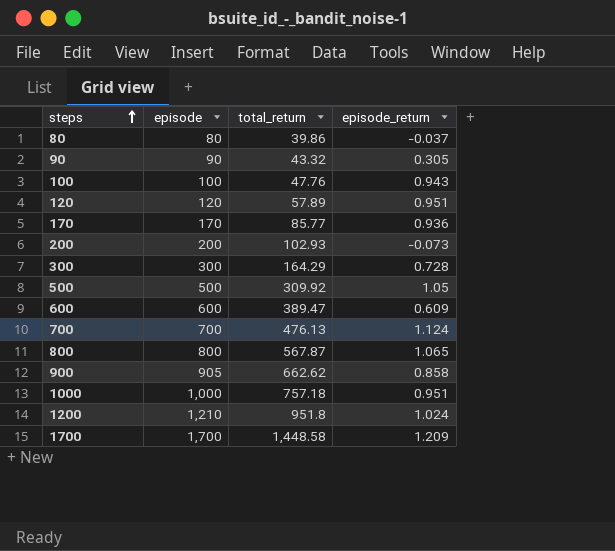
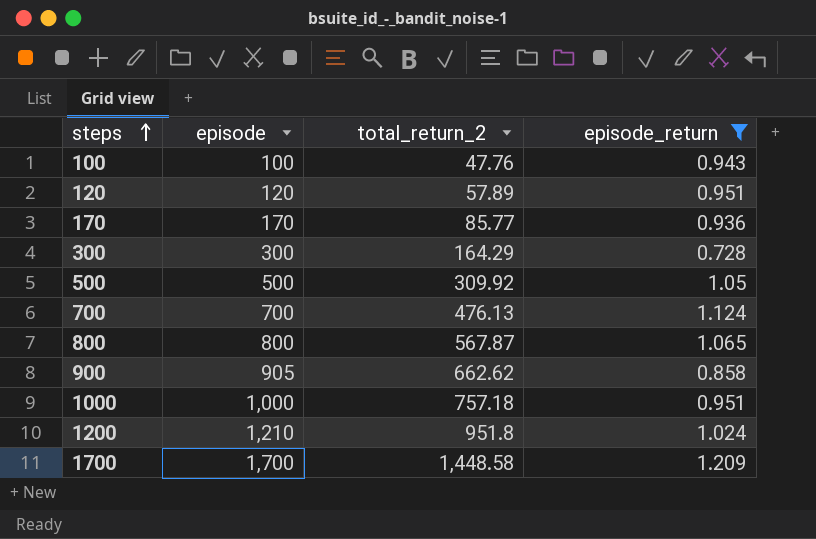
filter: none -> episode_return >= 0.728
column name: total_return -> total_return_2

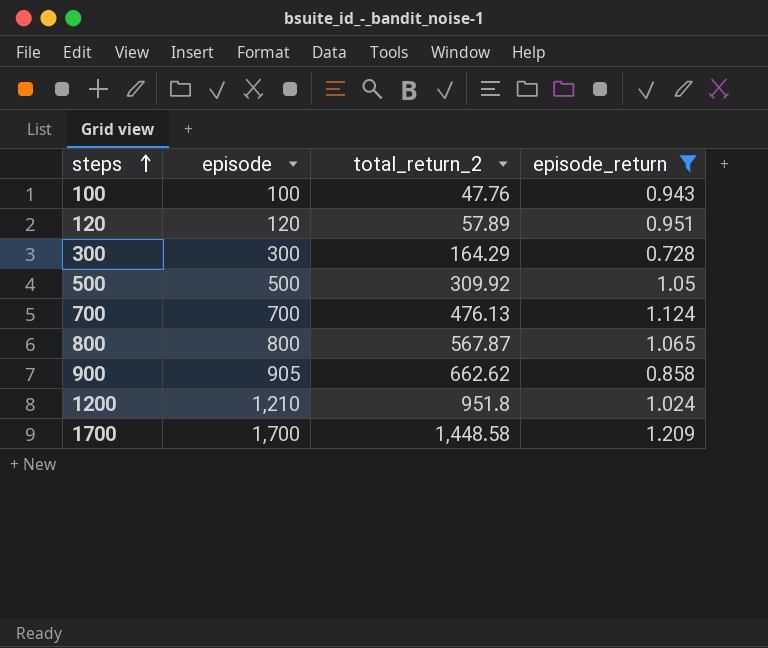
row 170: 170 | 85.77 | 0.936 -> none
row 1000: 1,000 | 757.18 | 0.951 -> none

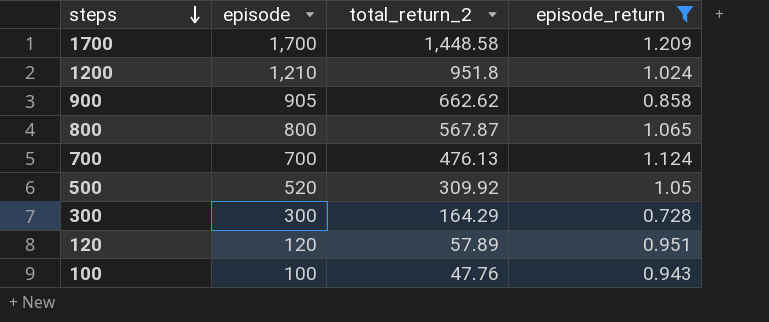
row order: steps ascending -> steps descending
500 | episode: 500 -> 520

